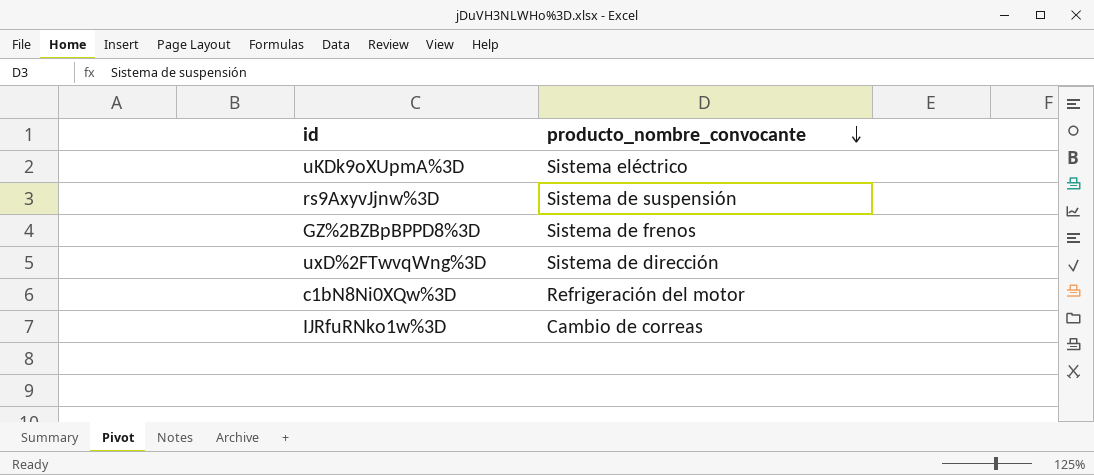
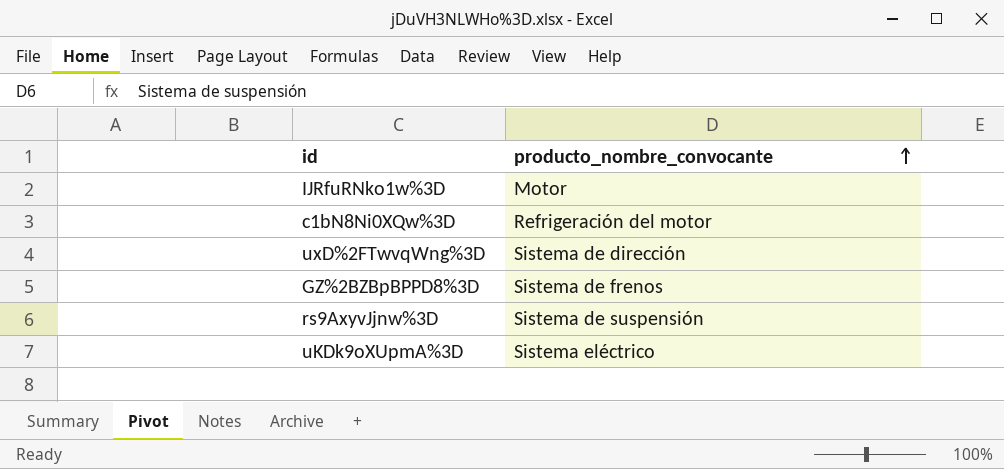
row order: producto_nombre_convocante descending -> producto_nombre_convocante ascending
IJRfuRNko1w%3D | producto_nombre_convocante: Cambio de correas -> Motor

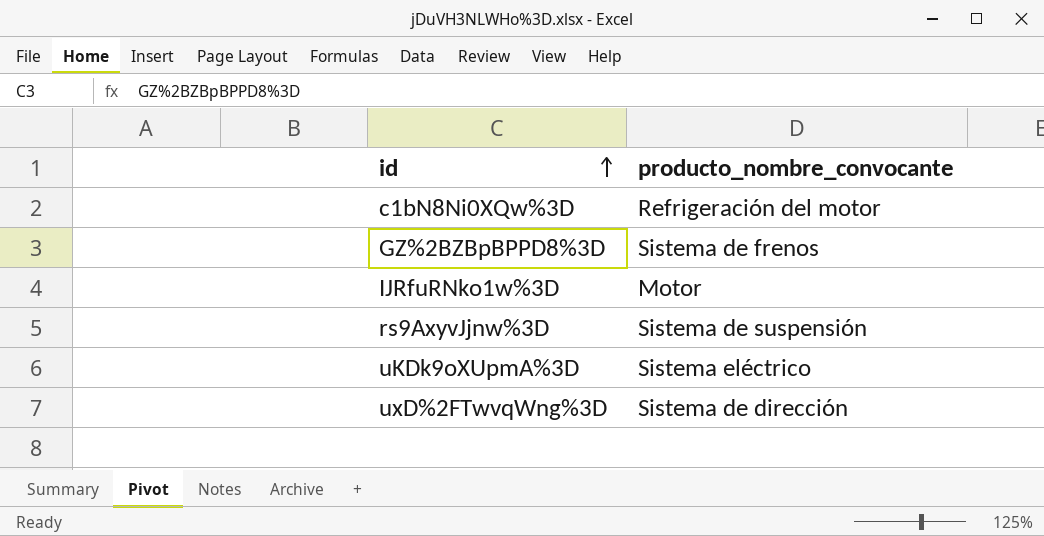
row order: producto_nombre_convocante ascending -> id ascending

